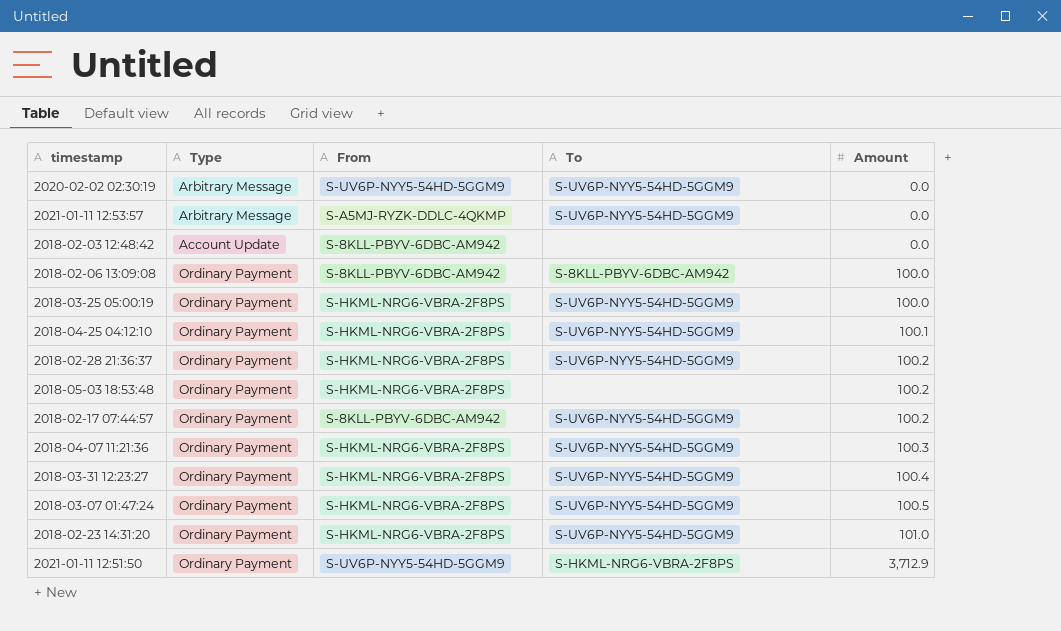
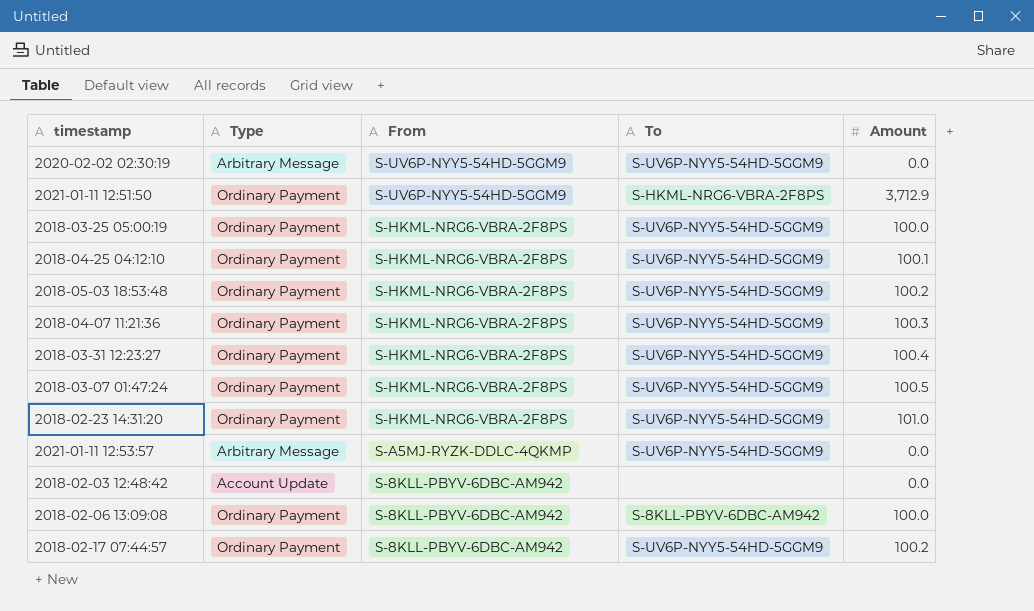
row order: Amount ascending -> From descending
row 2018-02-28 21:36:37: Ordinary Payment | S-HKML-NRG6-VBRA-2F8PS | S-UV6P-NYY5-54HD-5GGM9 | 100.2 -> none
2018-05-03 18:53:48 | To: none -> S-UV6P-NYY5-54HD-5GGM9

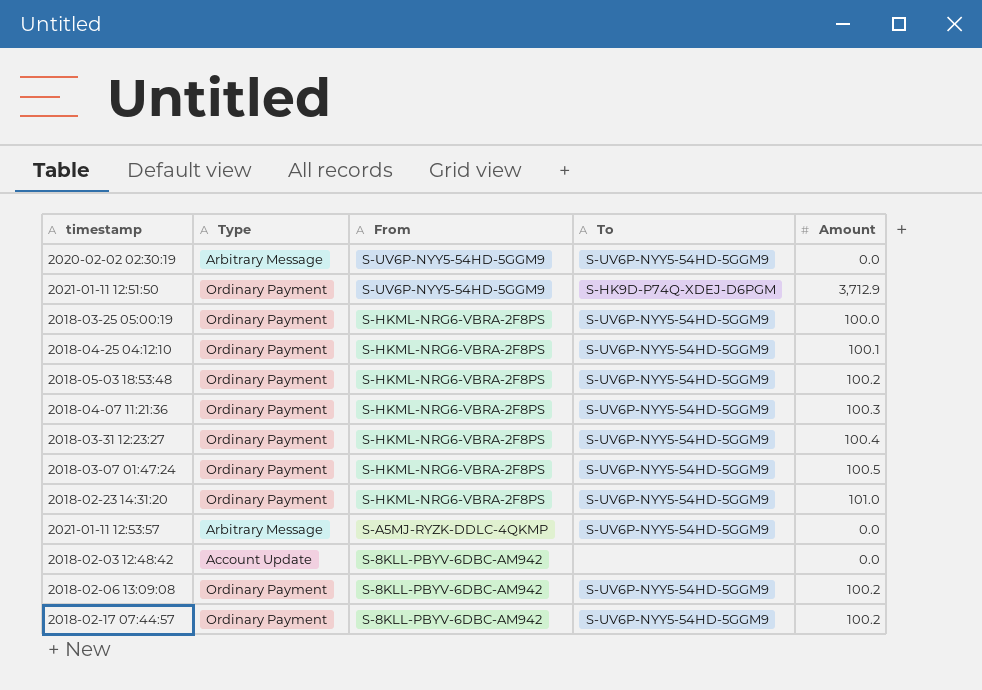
2021-01-11 12:51:50 | To: S-HKML-NRG6-VBRA-2F8PS -> S-HK9D-P74Q-XDEJ-D6PGM
2018-02-06 13:09:08 | To: S-8KLL-PBYV-6DBC-AM942 -> S-UV6P-NYY5-54HD-5GGM9
2018-02-06 13:09:08 | Amount: 100.0 -> 100.2

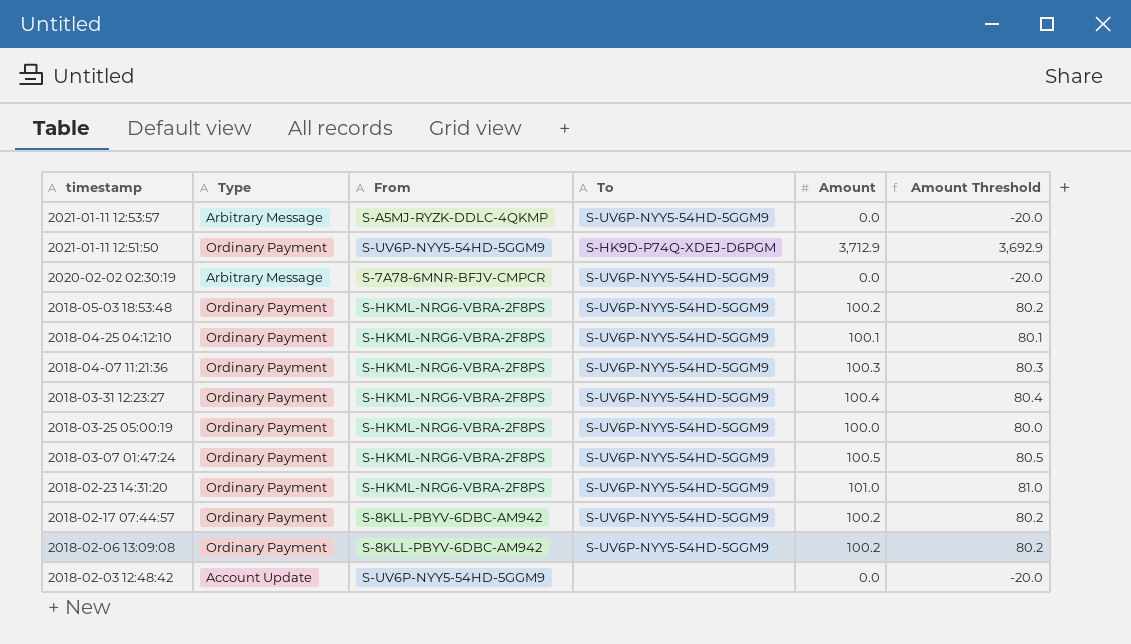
row order: From descending -> timestamp descending
column Amount Threshold | formula: none -> [Amount] - 20
2020-02-02 02:30:19 | From: S-UV6P-NYY5-54HD-5GGM9 -> S-7A78-6MNR-BFJV-CMPCR
2018-02-03 12:48:42 | From: S-8KLL-PBYV-6DBC-AM942 -> S-UV6P-NYY5-54HD-5GGM9

